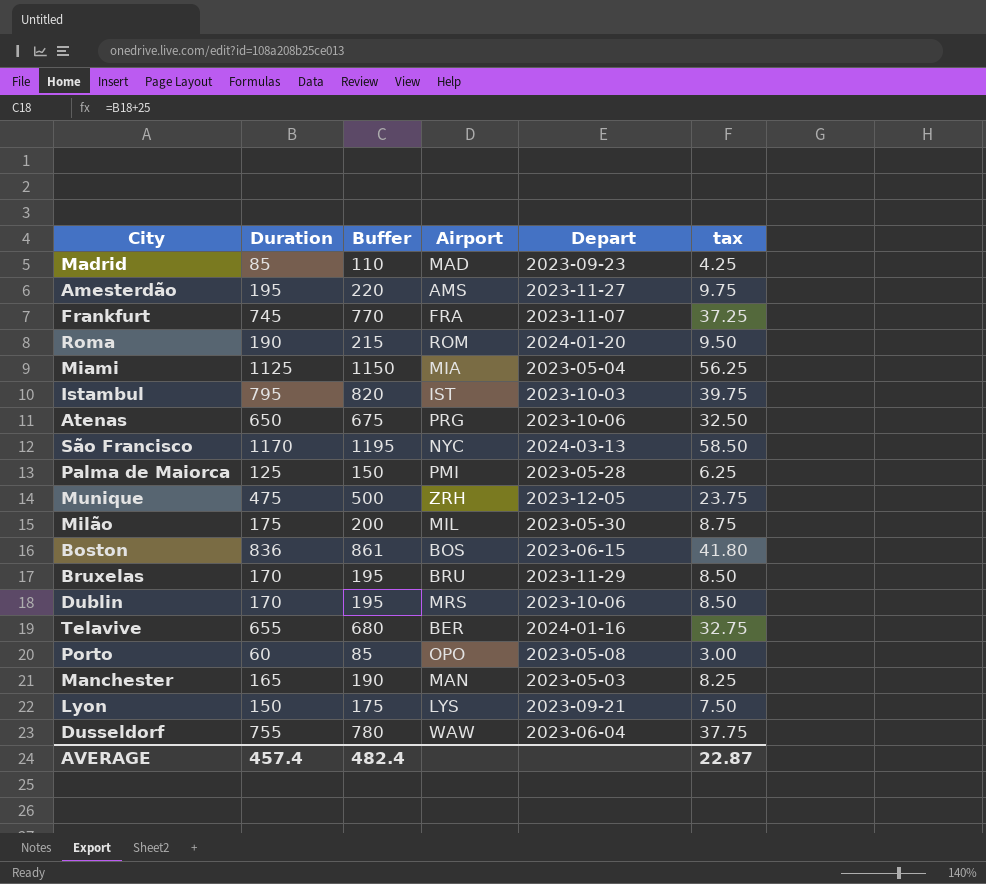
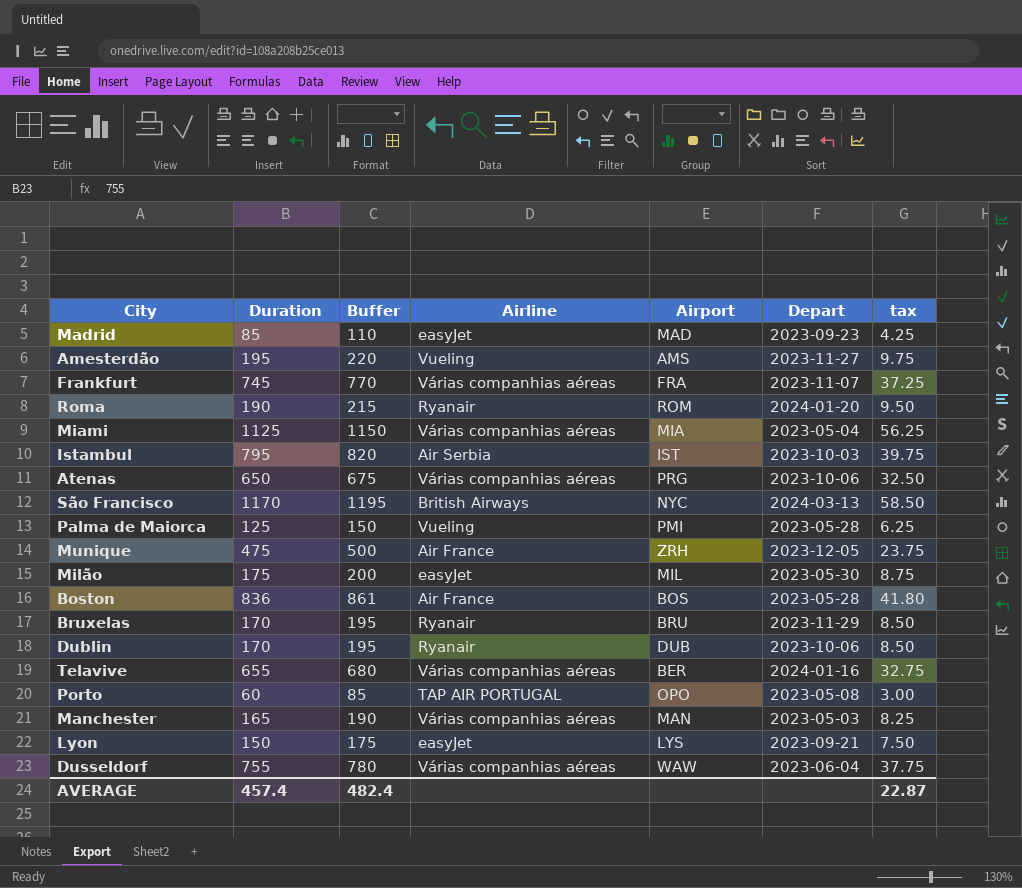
column Airline | position: none -> 4
Boston | Depart: 2023-06-15 -> 2023-05-28
Dublin | Airport: MRS -> DUB

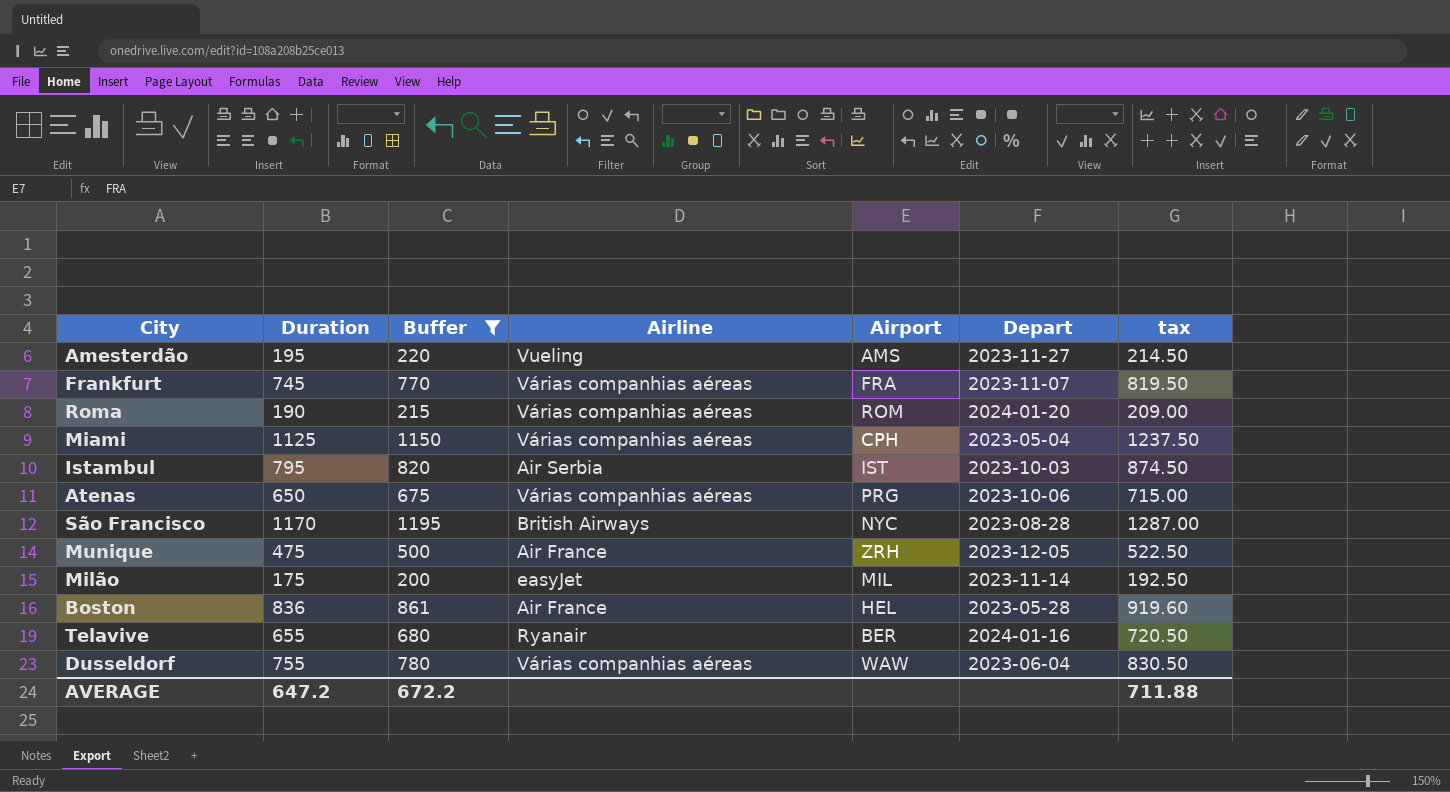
filter: none -> Buffer >= 200
column tax | formula: [Duration] * 0.05 -> [Duration] * 1.1
Roma | Airline: Ryanair -> Várias companhias aéreas
Miami | Airport: MIA -> CPH
São Francisco | Depart: 2024-03-13 -> 2023-08-28
Milão | Depart: 2023-05-30 -> 2023-11-14
Boston | Airport: BOS -> HEL
Telavive | Airline: Várias companhias aéreas -> Ryanair
AVERAGE | Duration: 457.4 -> 647.2
AVERAGE | Buffer: 482.4 -> 672.2
AVERAGE | tax: 22.87 -> 711.88

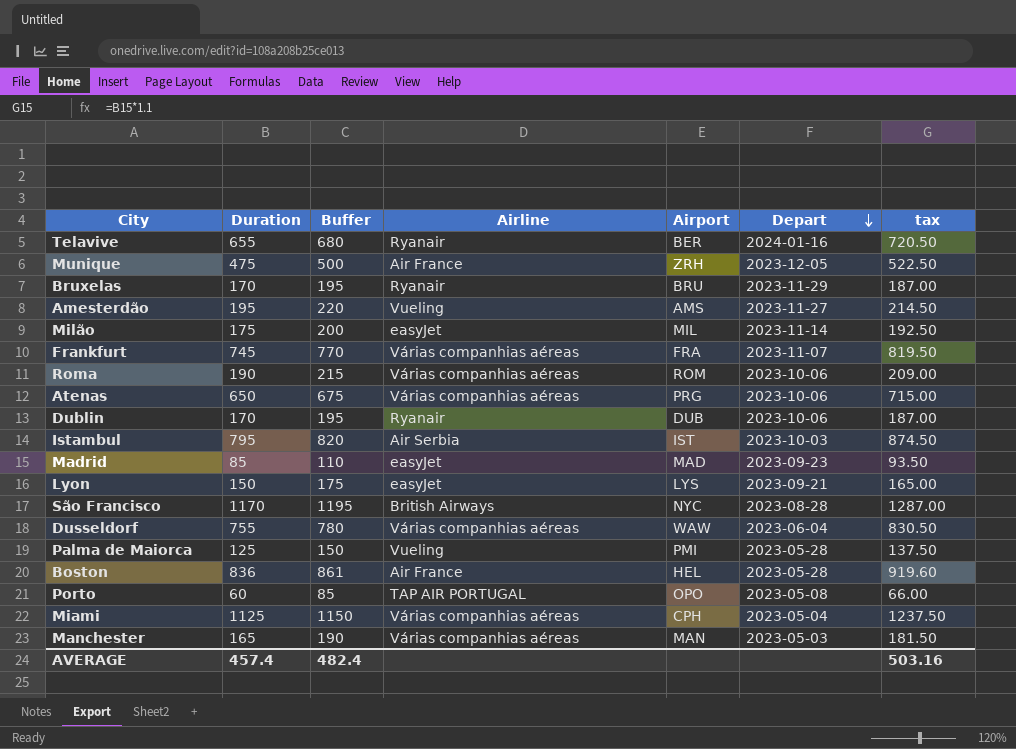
filter: Buffer >= 200 -> none
row order: none -> Depart descending
Roma | Depart: 2024-01-20 -> 2023-10-06
AVERAGE | Duration: 647.2 -> 457.4
AVERAGE | Buffer: 672.2 -> 482.4
AVERAGE | tax: 711.88 -> 503.16

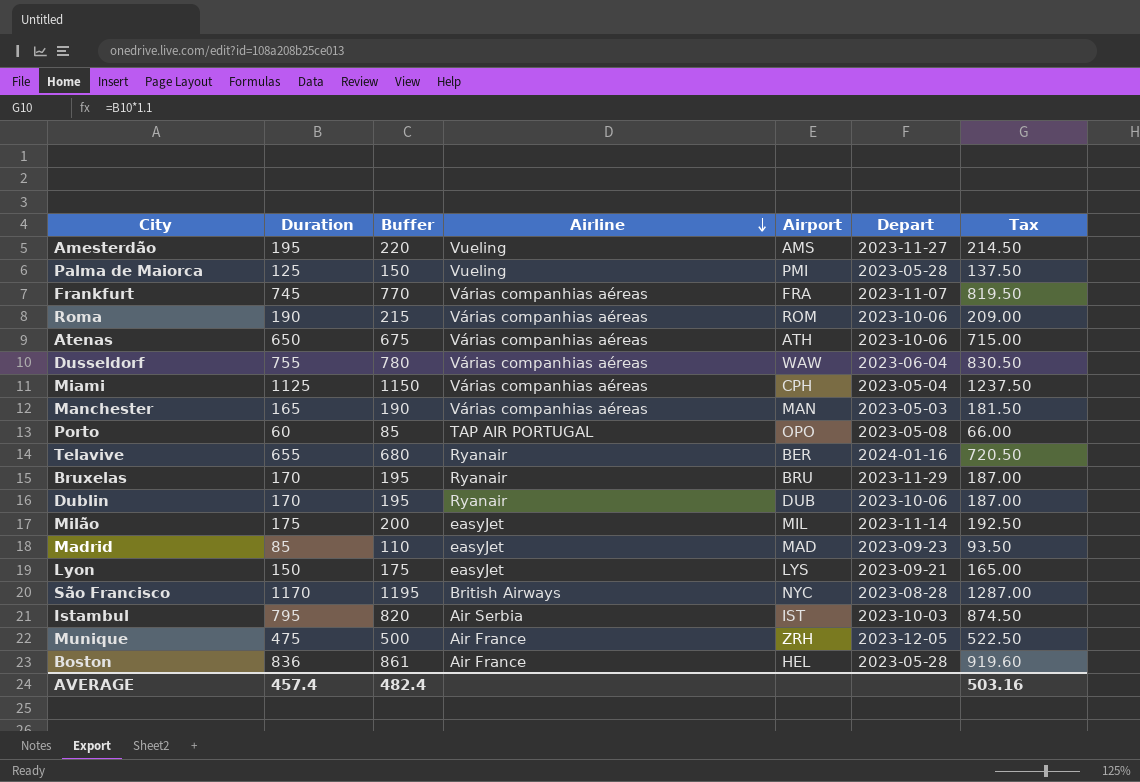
row order: Depart descending -> Airline descending
column name: tax -> Tax
Atenas | Airport: PRG -> ATH

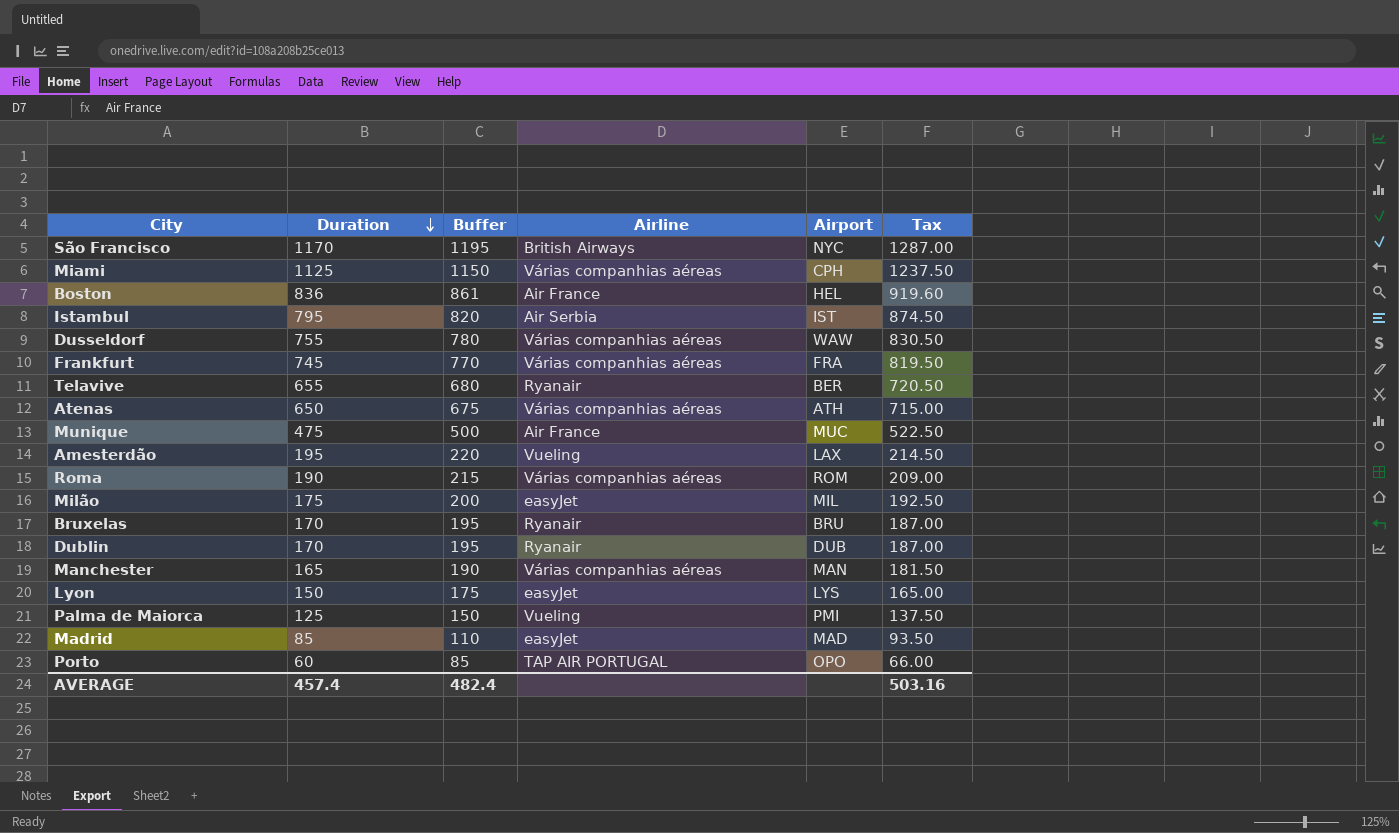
row order: Airline descending -> Duration descending
column Depart | position: 6 -> none
Munique | Airport: ZRH -> MUC
Amesterdão | Airport: AMS -> LAX

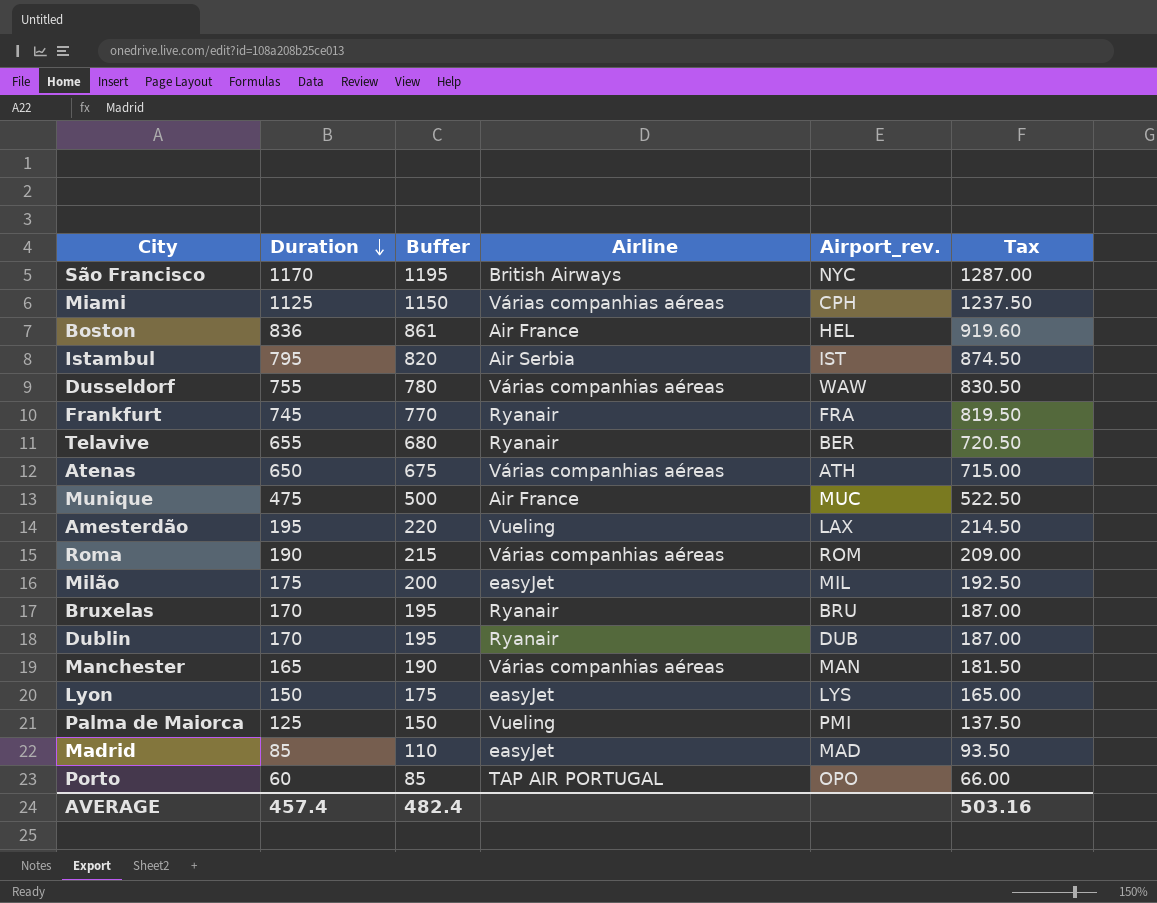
column name: Airport -> Airport_rev.
Frankfurt | Airline: Várias companhias aéreas -> Ryanair

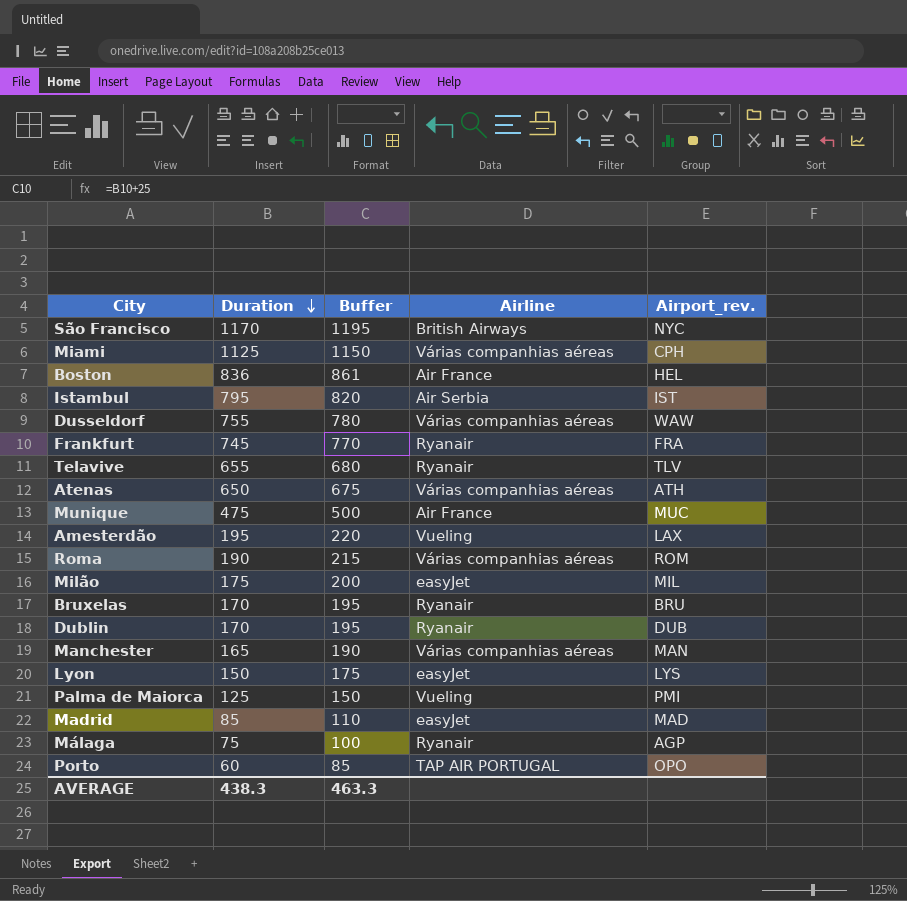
column Tax | formula: [Duration] * 1.1 -> none
Telavive | Airport_rev.: BER -> TLV
row Málaga: none -> 75 | 100 | Ryanair | AGP
AVERAGE | Duration: 457.4 -> 438.3
AVERAGE | Buffer: 482.4 -> 463.3

